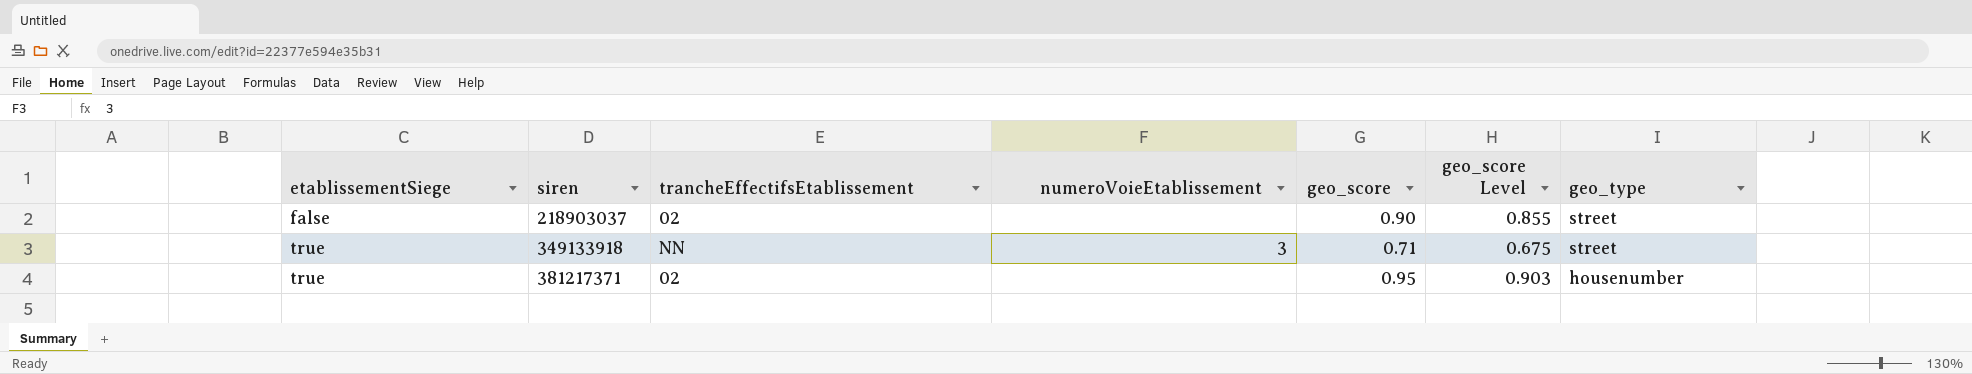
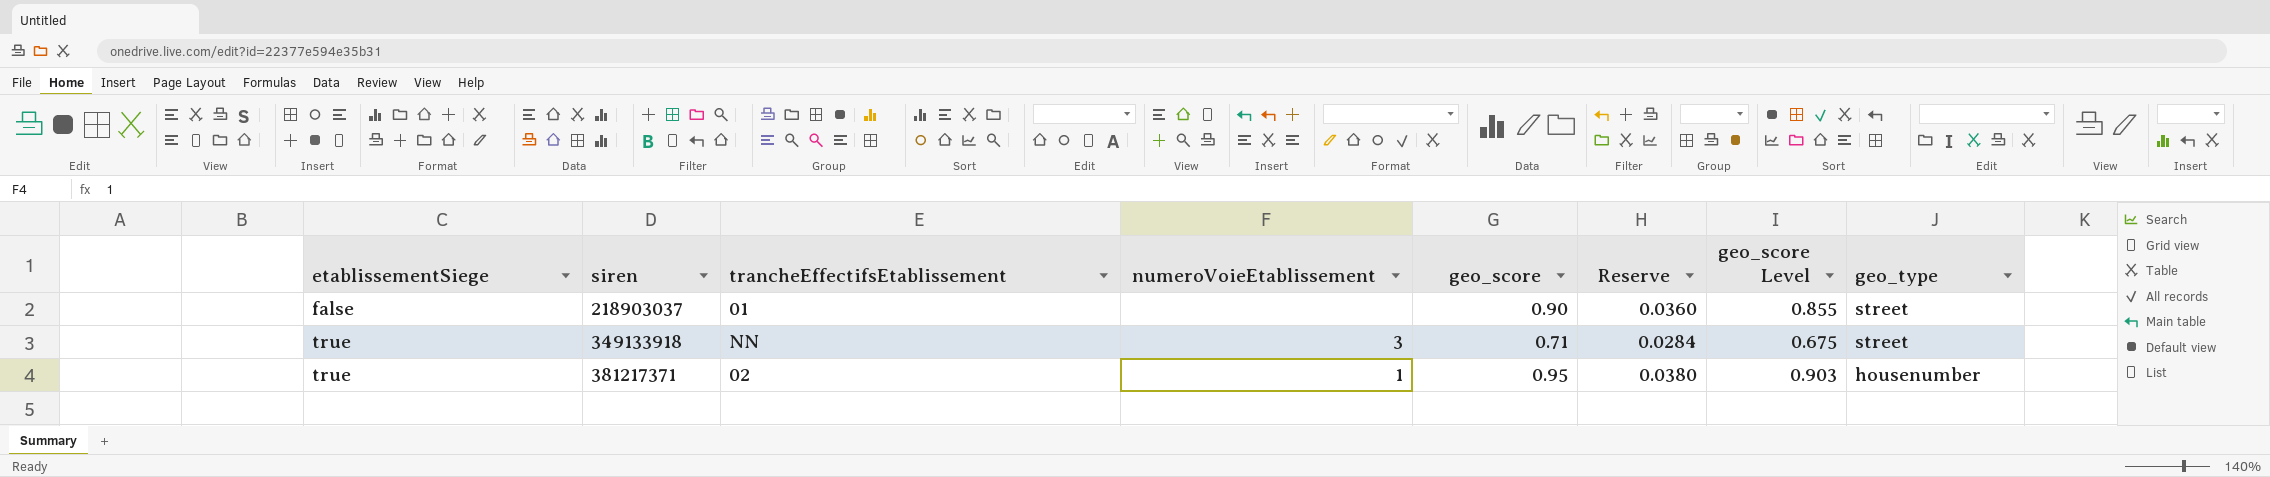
column Reserve | formula: none -> [geo_score] * 0.04
218903037 | trancheEffectifsEtablissement: 02 -> 01
381217371 | numeroVoieEtablissement: none -> 1

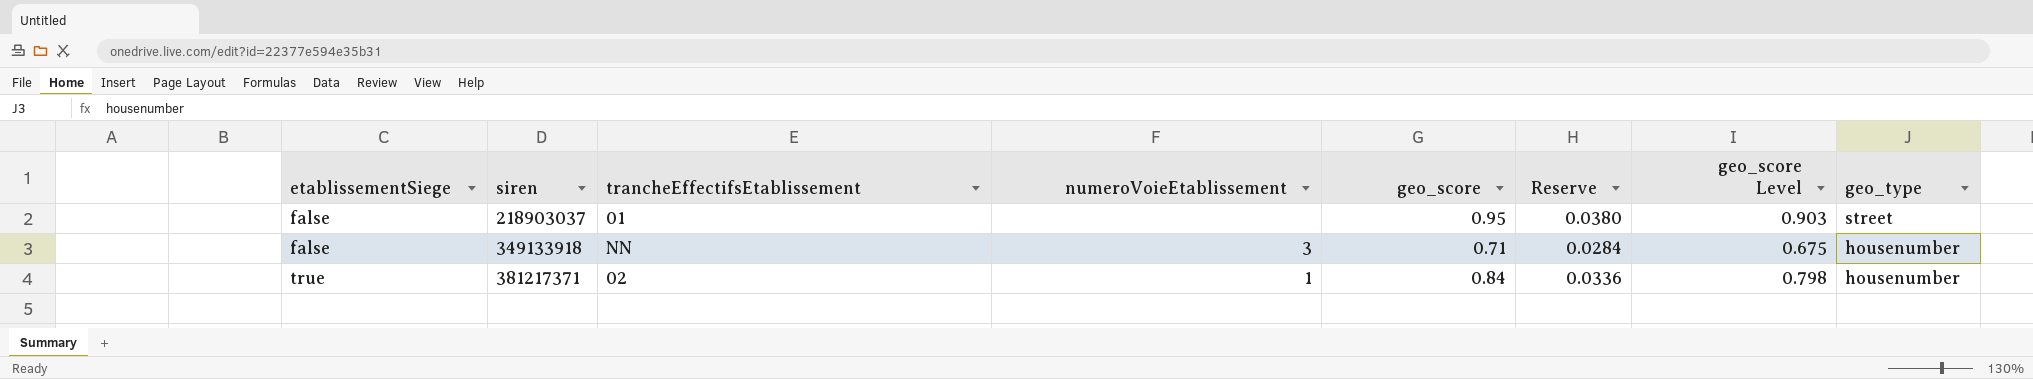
218903037 | geo_score: 0.90 -> 0.95
218903037 | Reserve: 0.0360 -> 0.0380
218903037 | geo_score Level: 0.855 -> 0.903
349133918 | etablissementSiege: true -> false
349133918 | geo_type: street -> housenumber
381217371 | geo_score: 0.95 -> 0.84
381217371 | Reserve: 0.0380 -> 0.0336
381217371 | geo_score Level: 0.903 -> 0.798

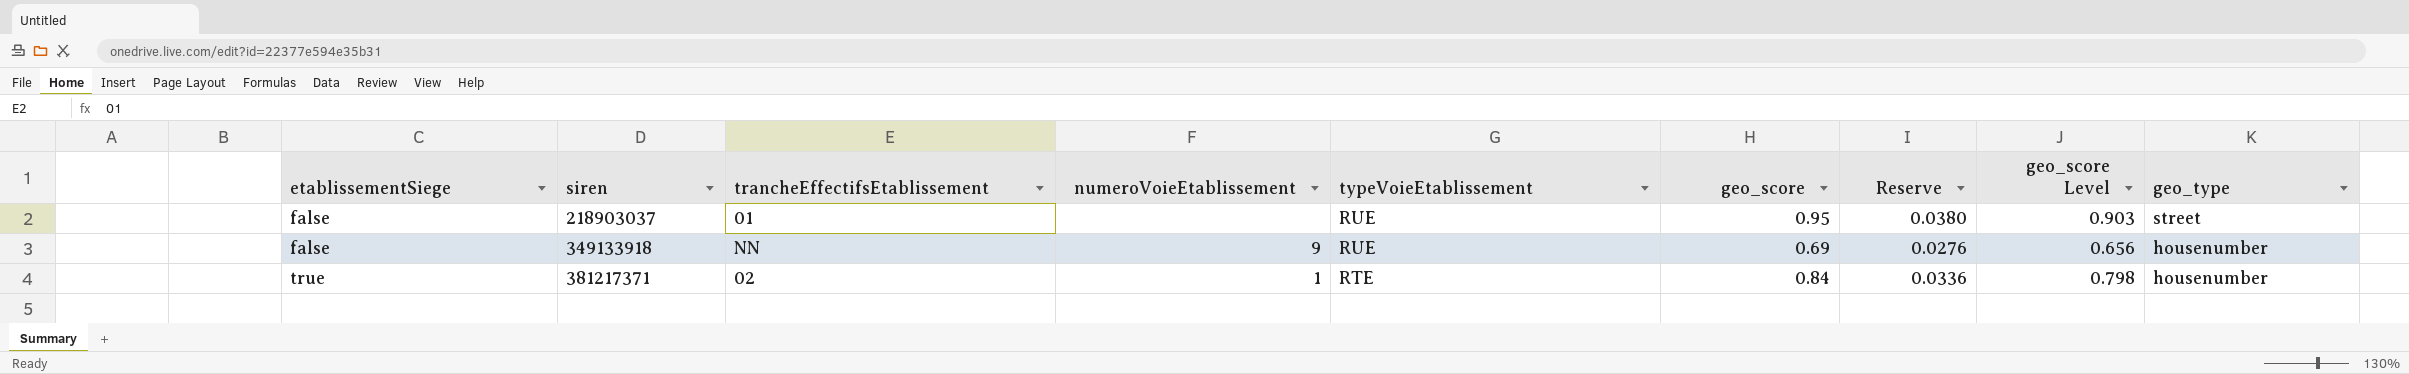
column typeVoieEtablissement | position: none -> 5
349133918 | numeroVoieEtablissement: 3 -> 9
349133918 | geo_score: 0.71 -> 0.69
349133918 | Reserve: 0.0284 -> 0.0276
349133918 | geo_score Level: 0.675 -> 0.656

